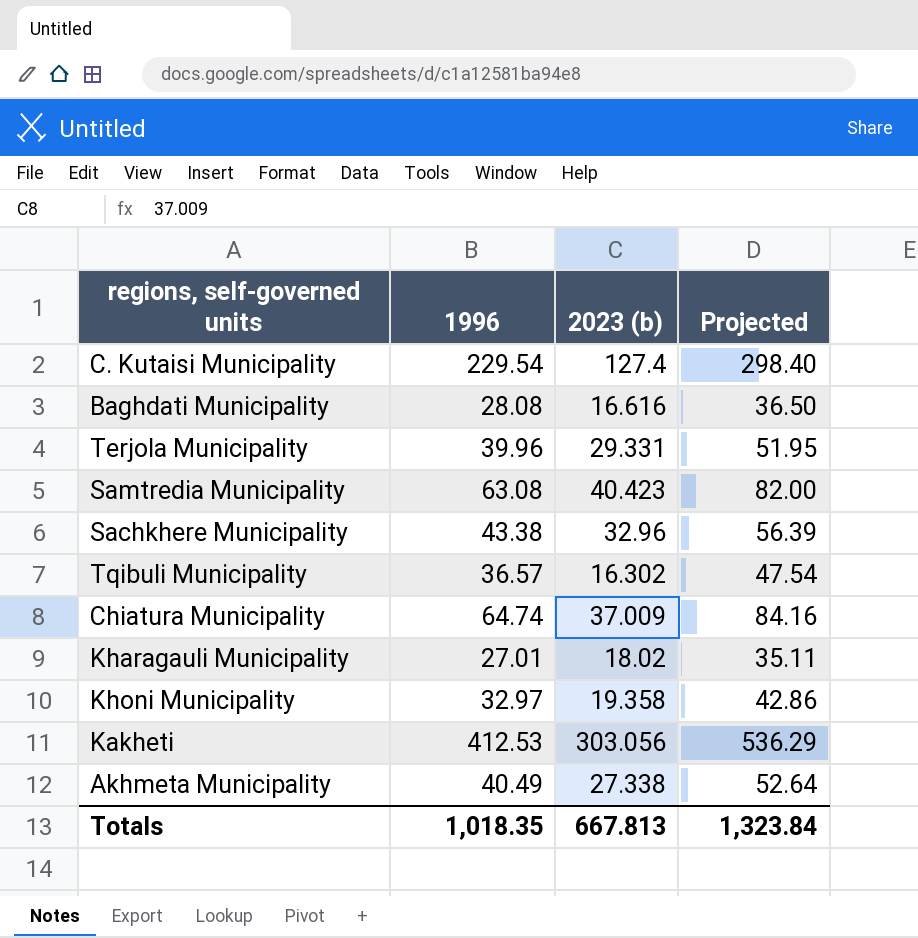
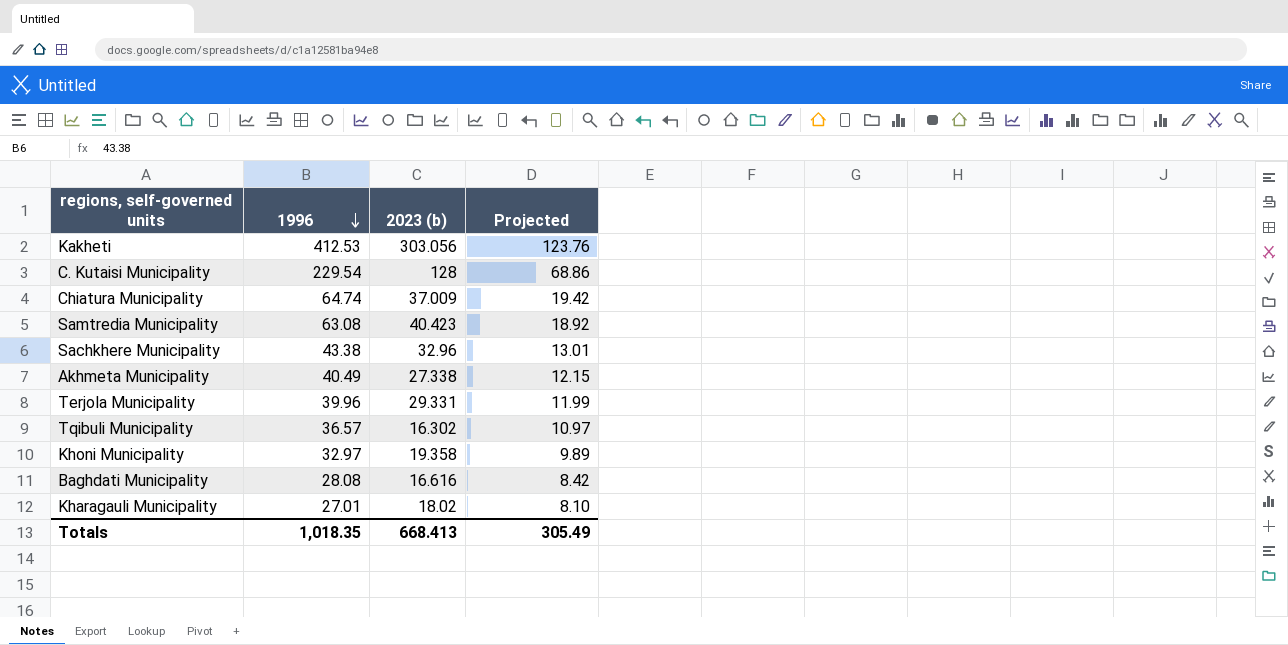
row order: none -> 1996 descending
column Projected | formula: [1996] * 1.3 -> [1996] * 0.3
C. Kutaisi Municipality | 2023 (b): 127.4 -> 128
Totals | 2023 (b): 667.813 -> 668.413
Totals | Projected: 1,323.84 -> 305.49

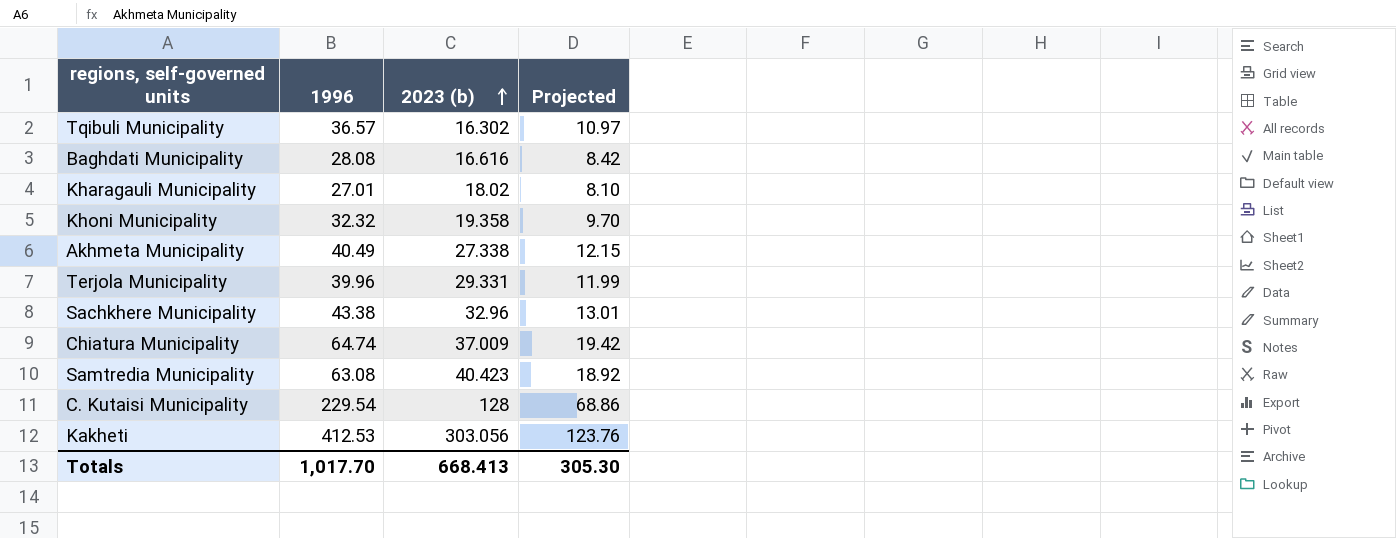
row order: 1996 descending -> 2023 (b) ascending
Khoni Municipality | 1996: 32.97 -> 32.32
Khoni Municipality | Projected: 9.89 -> 9.70
Totals | 1996: 1,018.35 -> 1,017.70
Totals | Projected: 305.49 -> 305.30

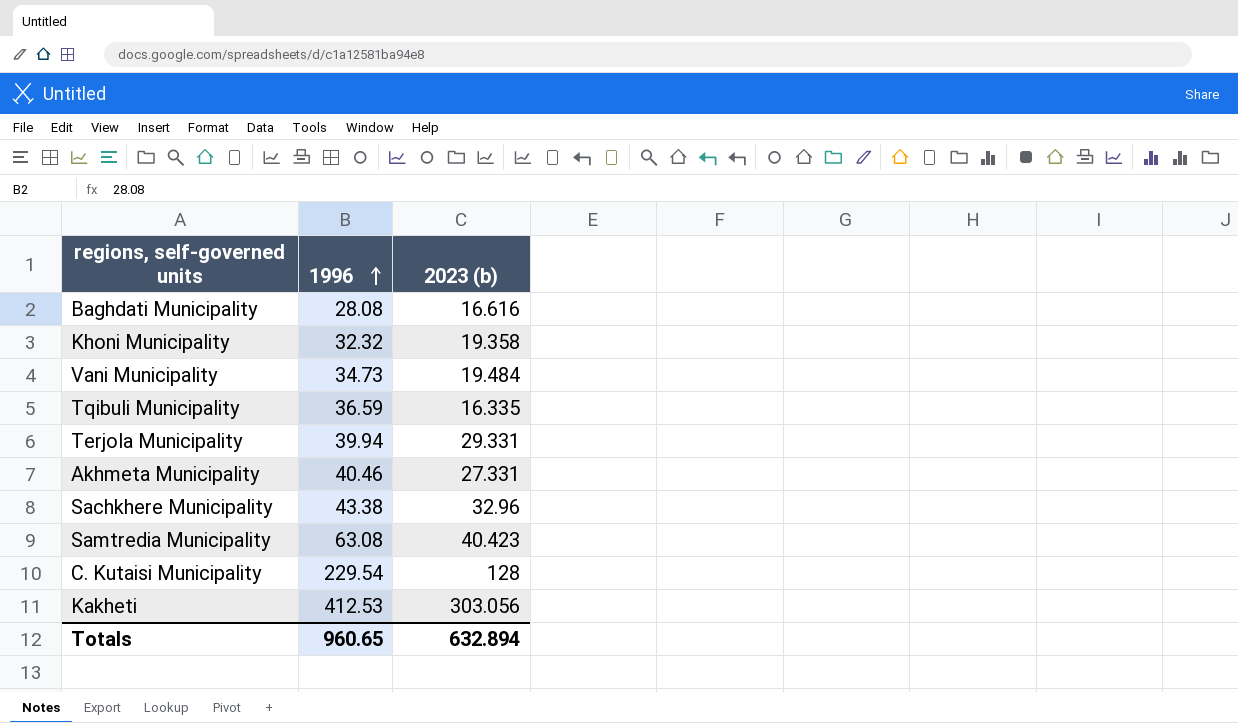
row order: 2023 (b) ascending -> 1996 ascending
column Projected | formula: [1996] * 0.3 -> none
row Kharagauli Municipality: 27.01 | 18.02 | 8.10 -> none
row Chiatura Municipality: 64.74 | 37.009 | 19.42 -> none
row Vani Municipality: none -> 34.73 | 19.484
Tqibuli Municipality | 1996: 36.57 -> 36.59
Tqibuli Municipality | 2023 (b): 16.302 -> 16.335
Terjola Municipality | 1996: 39.96 -> 39.94
Akhmeta Municipality | 1996: 40.49 -> 40.46
Akhmeta Municipality | 2023 (b): 27.338 -> 27.331
Totals | 1996: 1,017.70 -> 960.65
Totals | 2023 (b): 668.413 -> 632.894

